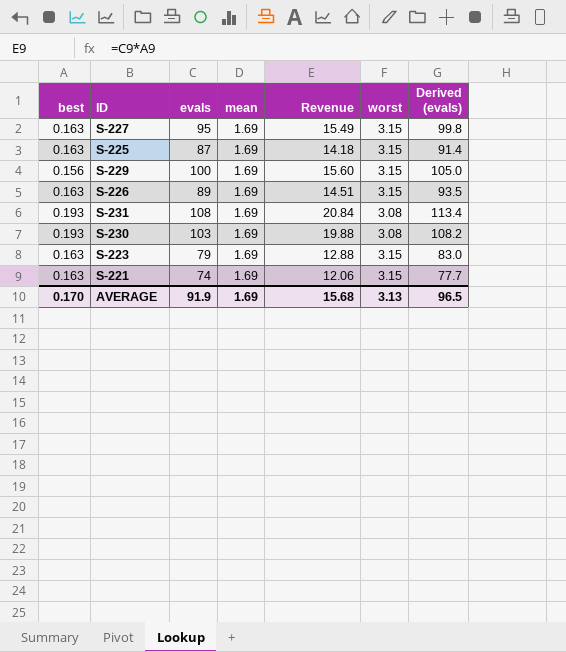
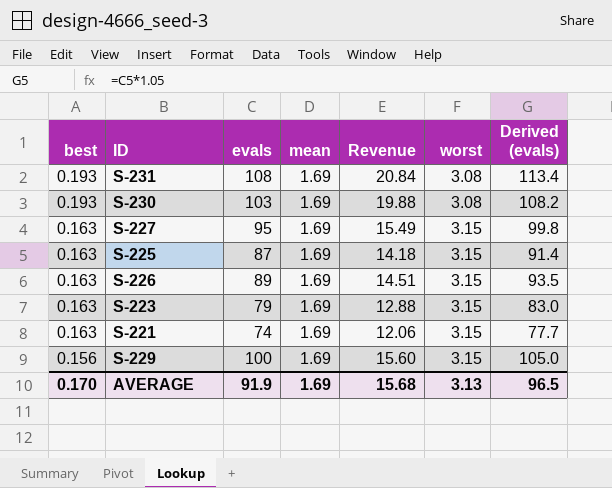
row order: none -> best descending

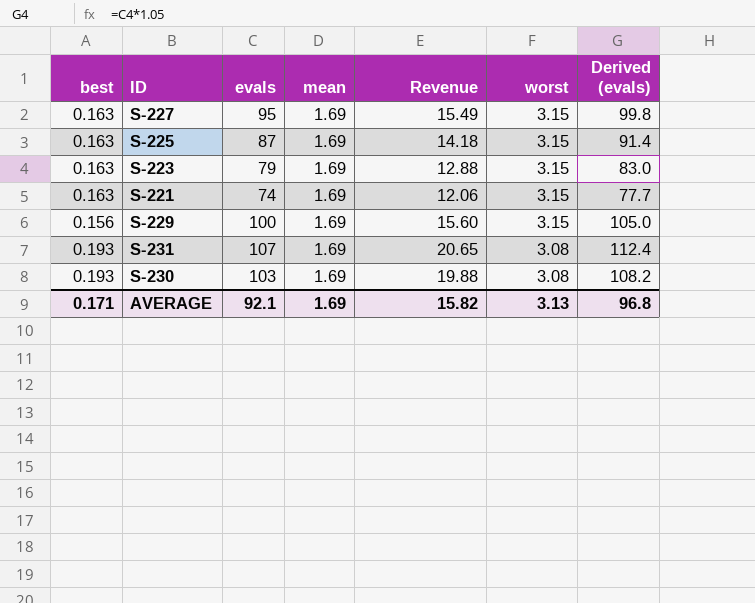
row order: best descending -> worst descending
row S-226: 0.163 | 89 | 1.69 | 14.51 | 3.15 | 93.5 -> none
S-231 | evals: 108 -> 107
S-231 | Revenue: 20.84 -> 20.65
S-231 | Derived (evals): 113.4 -> 112.4
AVERAGE | best: 0.170 -> 0.171
AVERAGE | evals: 91.9 -> 92.1
AVERAGE | Revenue: 15.68 -> 15.82
AVERAGE | Derived (evals): 96.5 -> 96.8

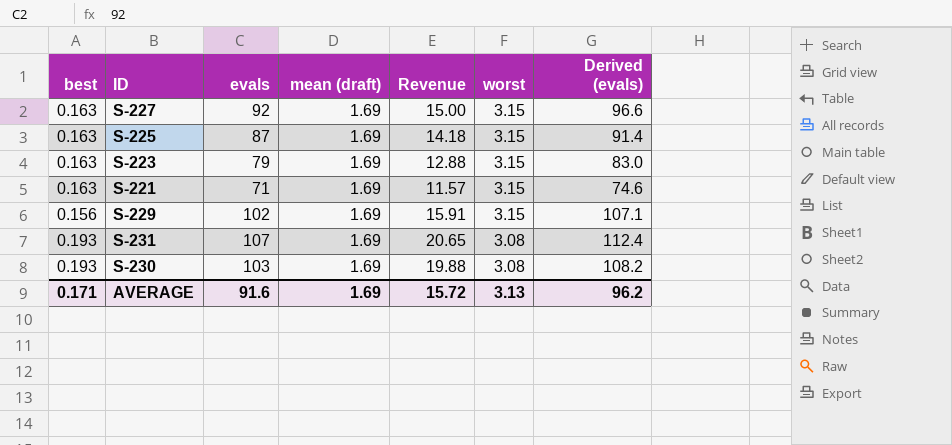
column name: mean -> mean (draft)
S-227 | evals: 95 -> 92
S-227 | Revenue: 15.49 -> 15.00
S-227 | Derived (evals): 99.8 -> 96.6
S-221 | evals: 74 -> 71
S-221 | Revenue: 12.06 -> 11.57
S-221 | Derived (evals): 77.7 -> 74.6
S-229 | evals: 100 -> 102
S-229 | Revenue: 15.60 -> 15.91
S-229 | Derived (evals): 105.0 -> 107.1
AVERAGE | evals: 92.1 -> 91.6
AVERAGE | Revenue: 15.82 -> 15.72
AVERAGE | Derived (evals): 96.8 -> 96.2

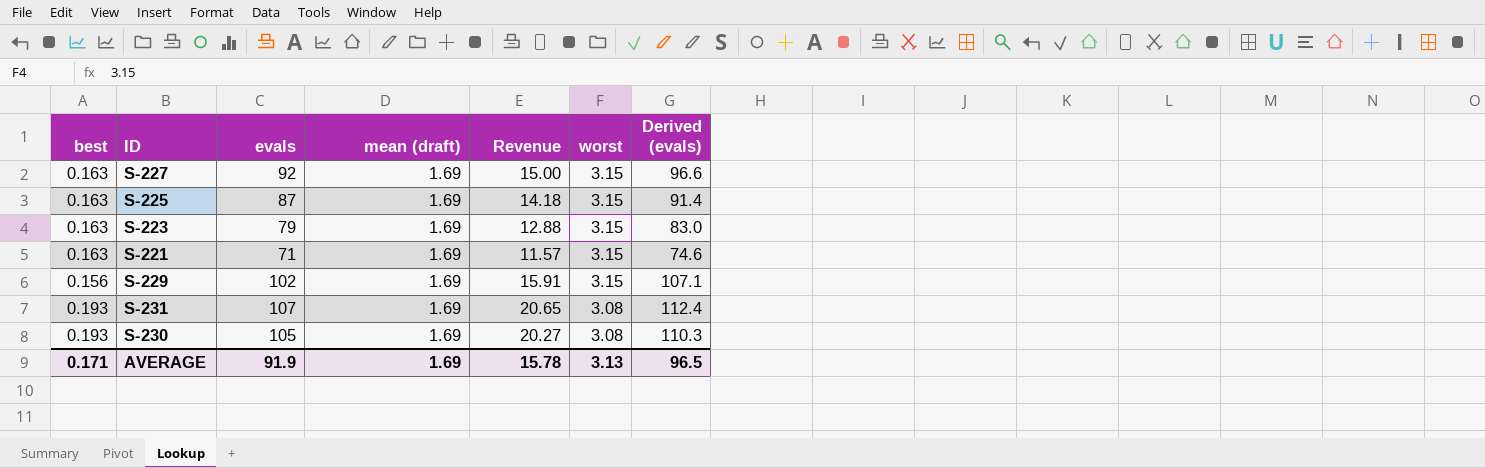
S-230 | evals: 103 -> 105
S-230 | Revenue: 19.88 -> 20.27
S-230 | Derived (evals): 108.2 -> 110.3
AVERAGE | evals: 91.6 -> 91.9
AVERAGE | Revenue: 15.72 -> 15.78
AVERAGE | Derived (evals): 96.2 -> 96.5

